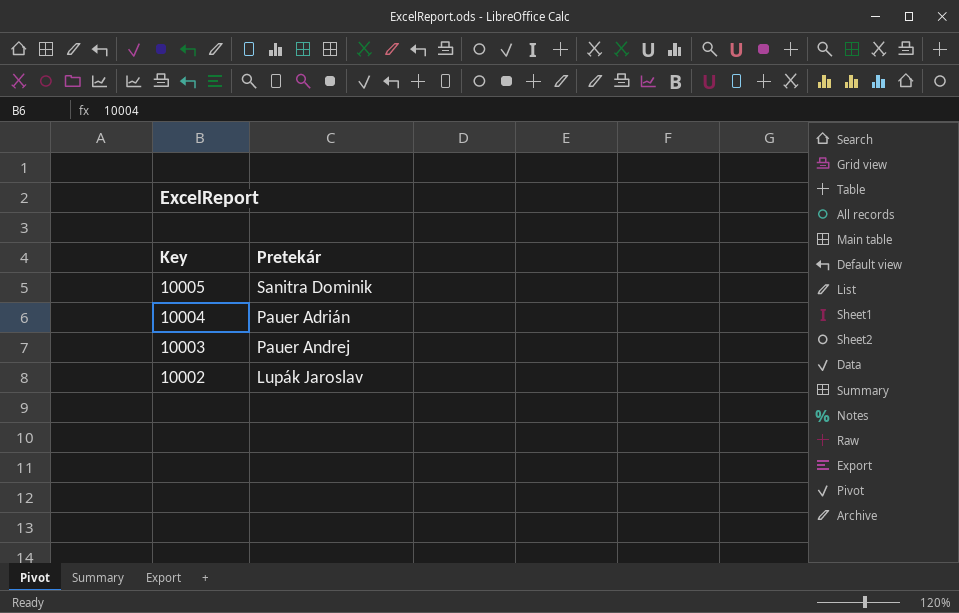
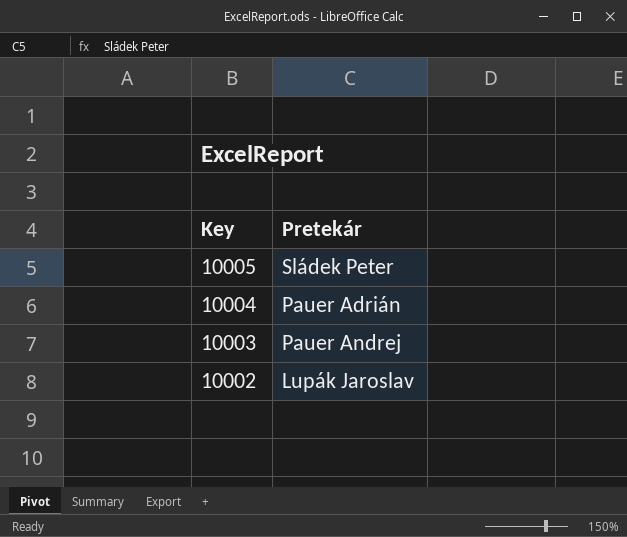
10005 | Pretekár: Sanitra Dominik -> Sládek Peter

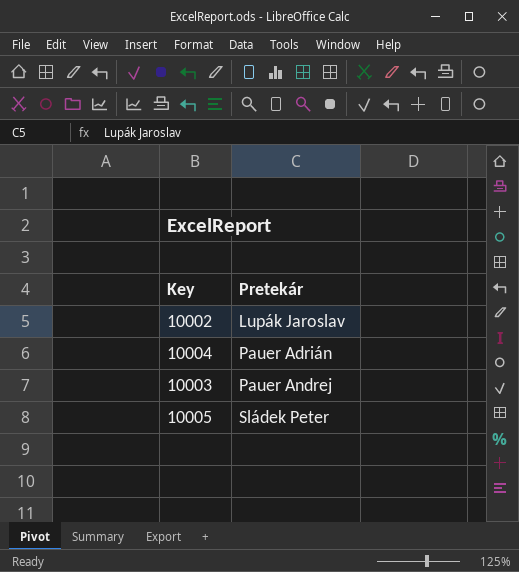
row order: Key descending -> Pretekár ascending

